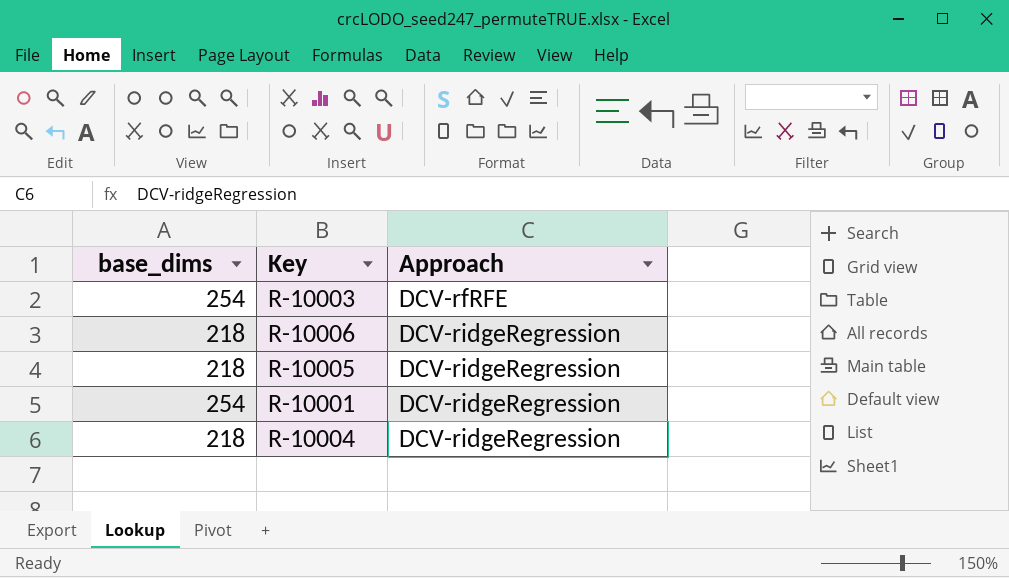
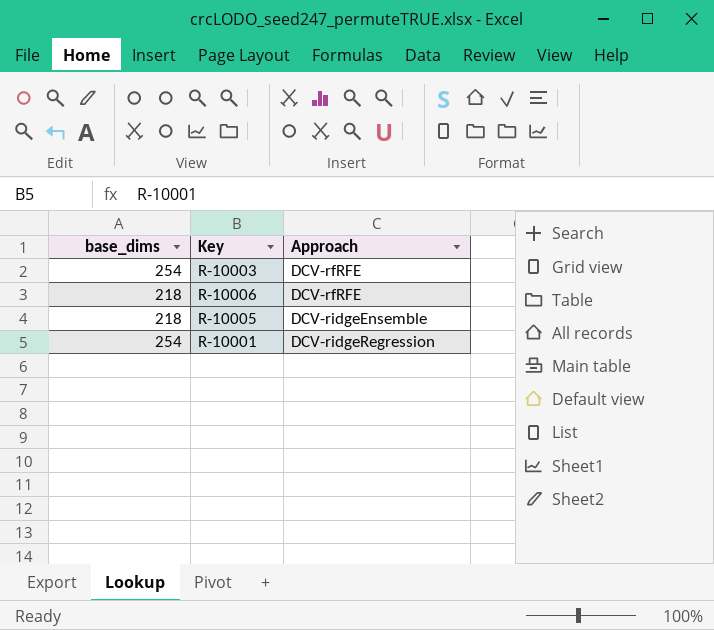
row R-10004: 218 | DCV-ridgeRegression -> none
R-10006 | Approach: DCV-ridgeRegression -> DCV-rfRFE
R-10005 | Approach: DCV-ridgeRegression -> DCV-ridgeEnsemble

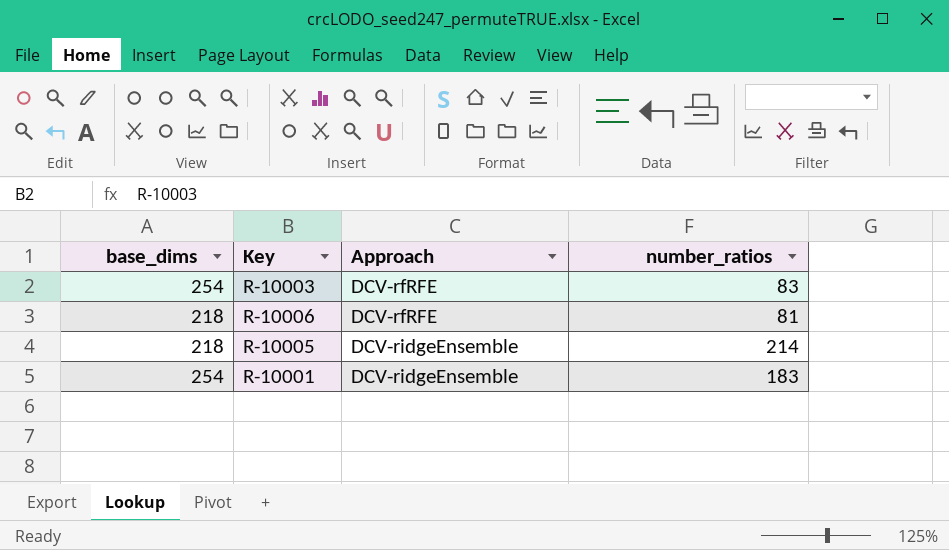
column number_ratios | position: none -> 4
R-10001 | Approach: DCV-ridgeRegression -> DCV-ridgeEnsemble

